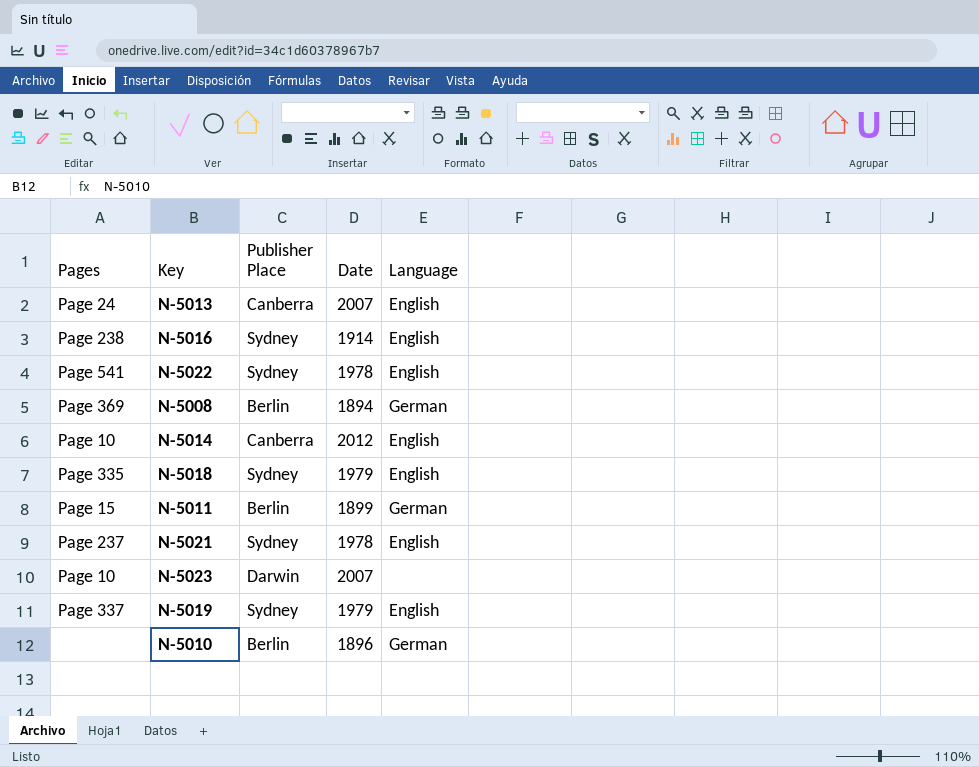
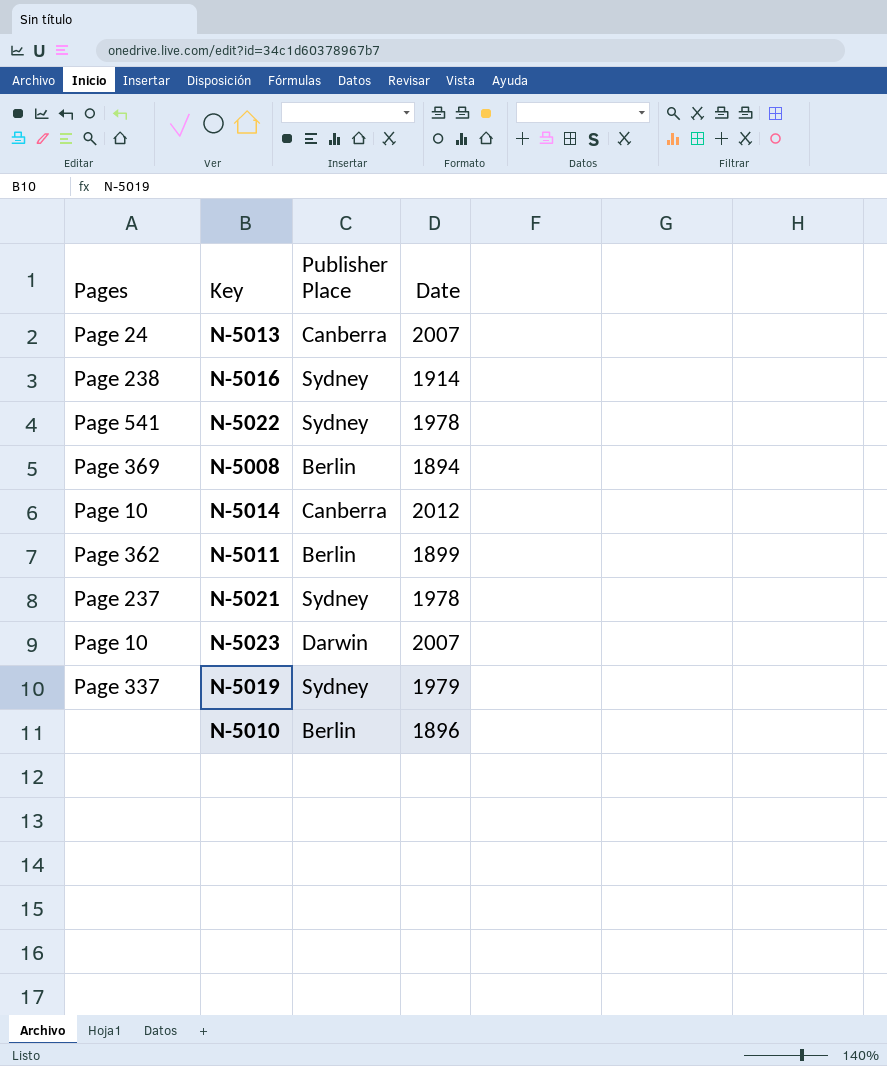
column Language | position: 5 -> none
row N-5018: Page 335 | Sydney | 1979 | English -> none
N-5011 | Pages: Page 15 -> Page 362

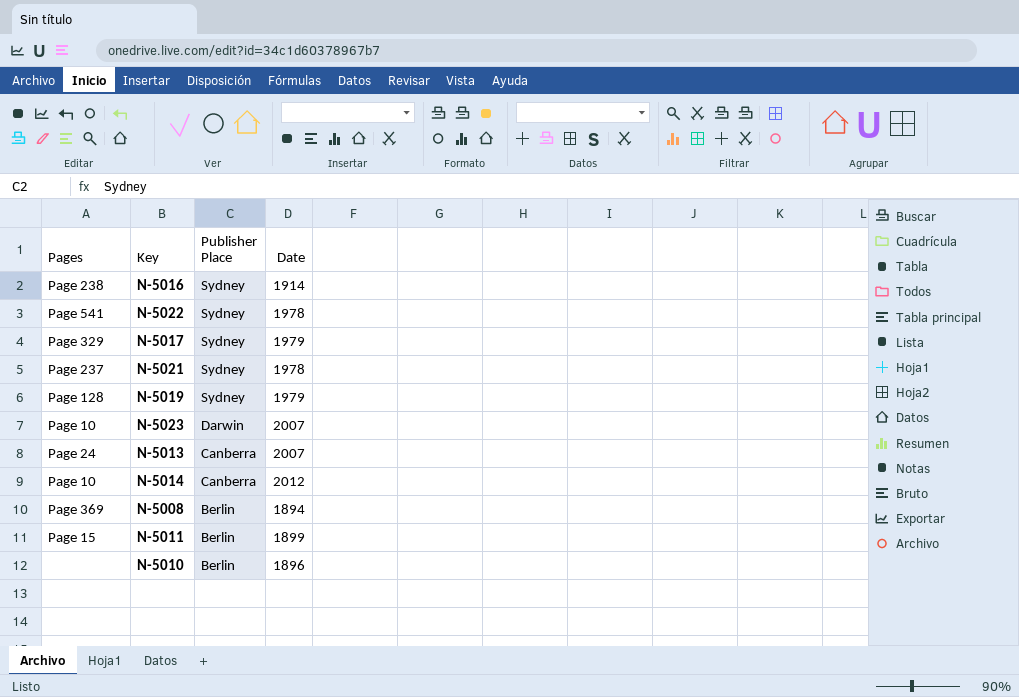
row order: none -> Publisher Place descending
row N-5017: none -> Page 329 | Sydney | 1979
N-5019 | Pages: Page 337 -> Page 128
N-5011 | Pages: Page 362 -> Page 15

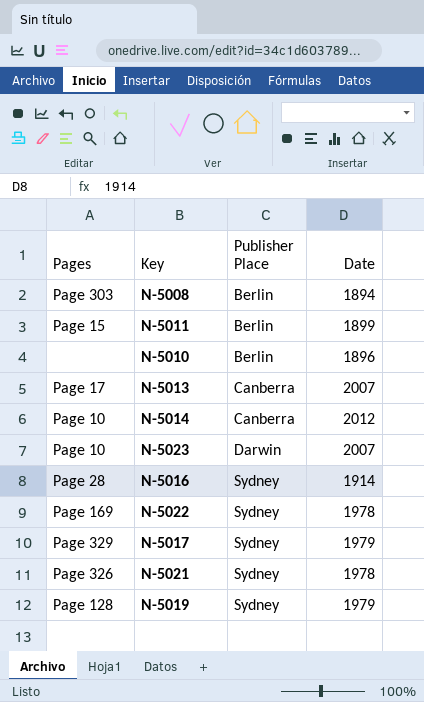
row order: Publisher Place descending -> Publisher Place ascending
N-5008 | Pages: Page 369 -> Page 303
N-5013 | Pages: Page 24 -> Page 17
N-5016 | Pages: Page 238 -> Page 28
N-5022 | Pages: Page 541 -> Page 169
N-5021 | Pages: Page 237 -> Page 326

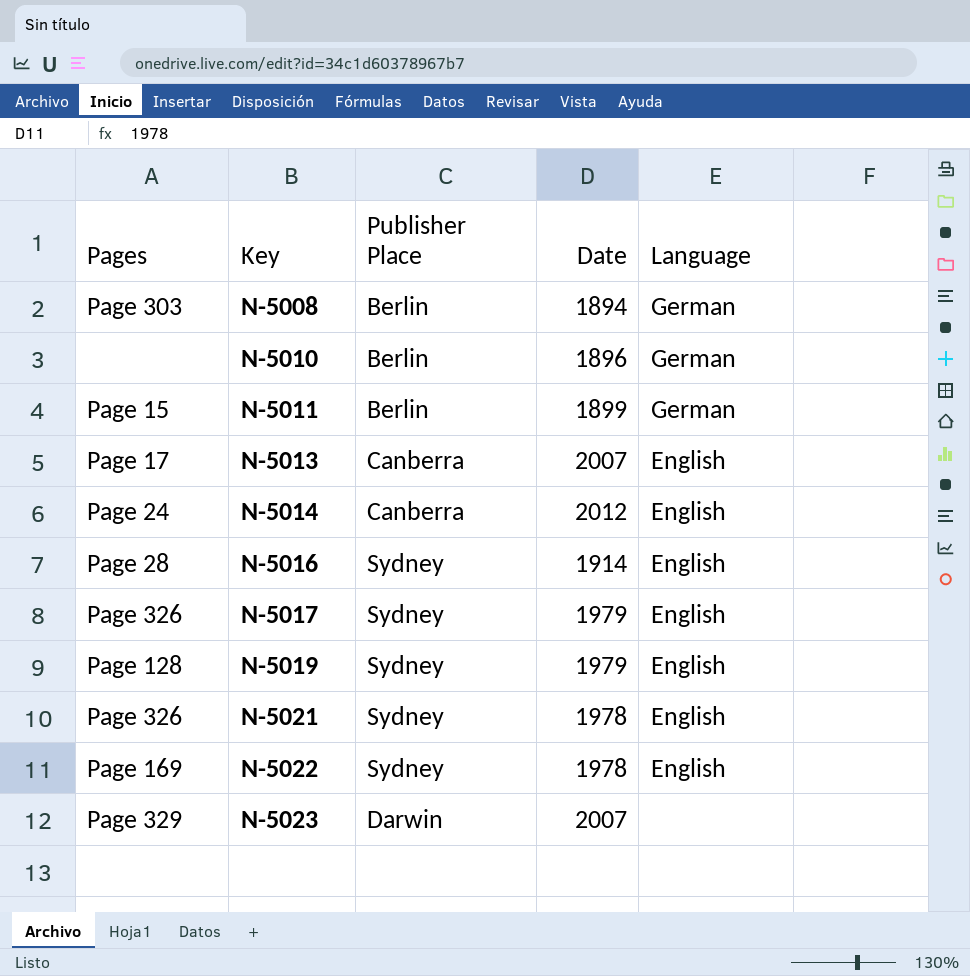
row order: Publisher Place ascending -> Key ascending
column Language | position: none -> 5
N-5014 | Pages: Page 10 -> Page 24
N-5017 | Pages: Page 329 -> Page 326
N-5023 | Pages: Page 10 -> Page 329

